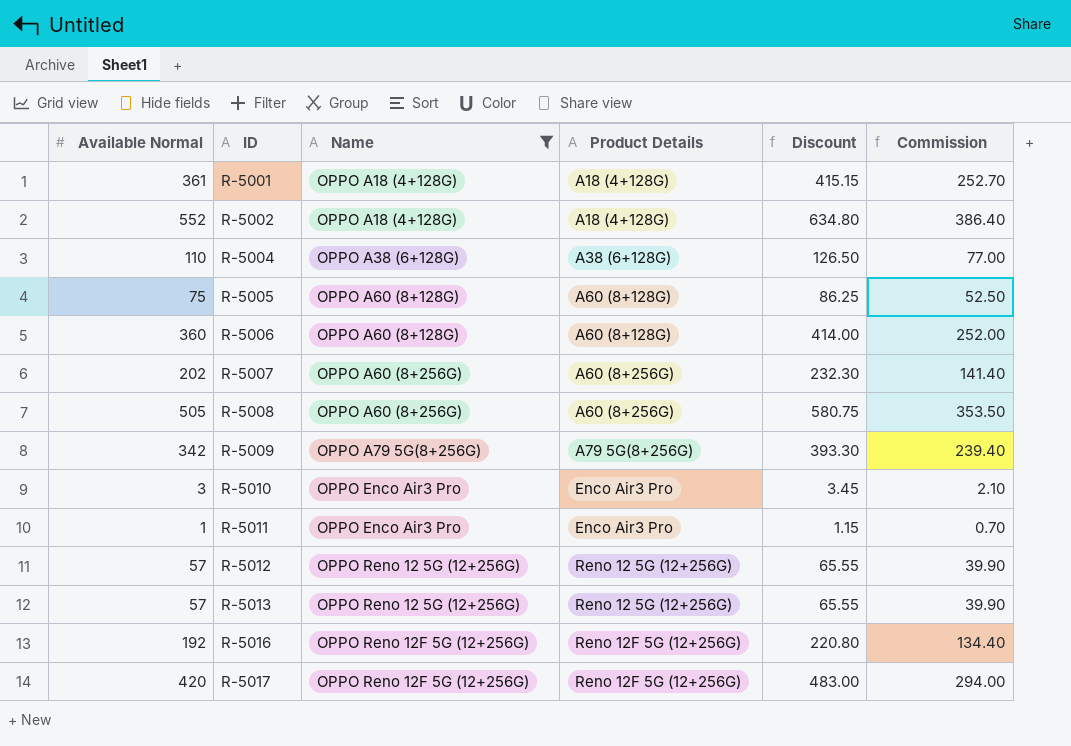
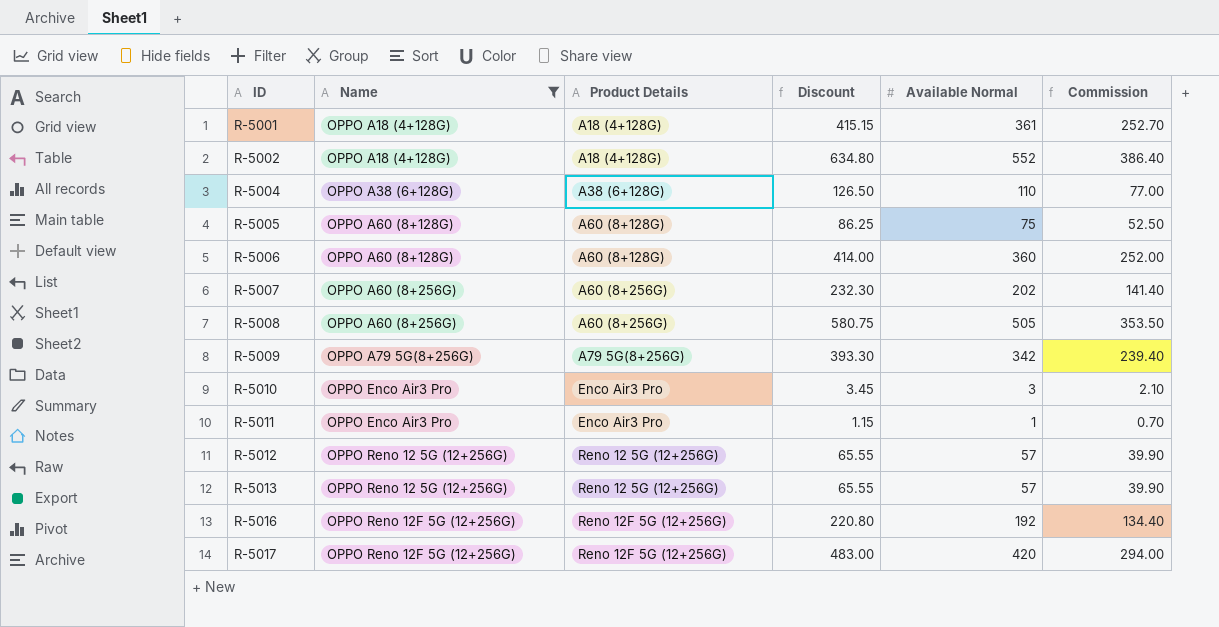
column Available Normal | position: 1 -> 5

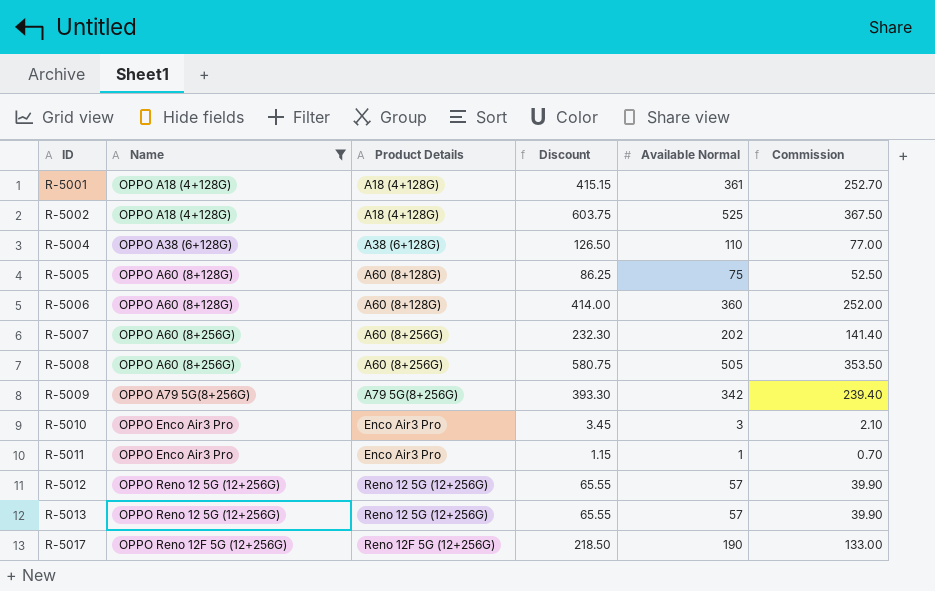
row R-5016: OPPO Reno 12F 5G (12+256G) | Reno 12F 5G (12+256G) | 220.80 | 192 | 134.40 -> none
R-5002 | Discount: 634.80 -> 603.75
R-5002 | Available Normal: 552 -> 525
R-5002 | Commission: 386.40 -> 367.50
R-5017 | Discount: 483.00 -> 218.50
R-5017 | Available Normal: 420 -> 190
R-5017 | Commission: 294.00 -> 133.00

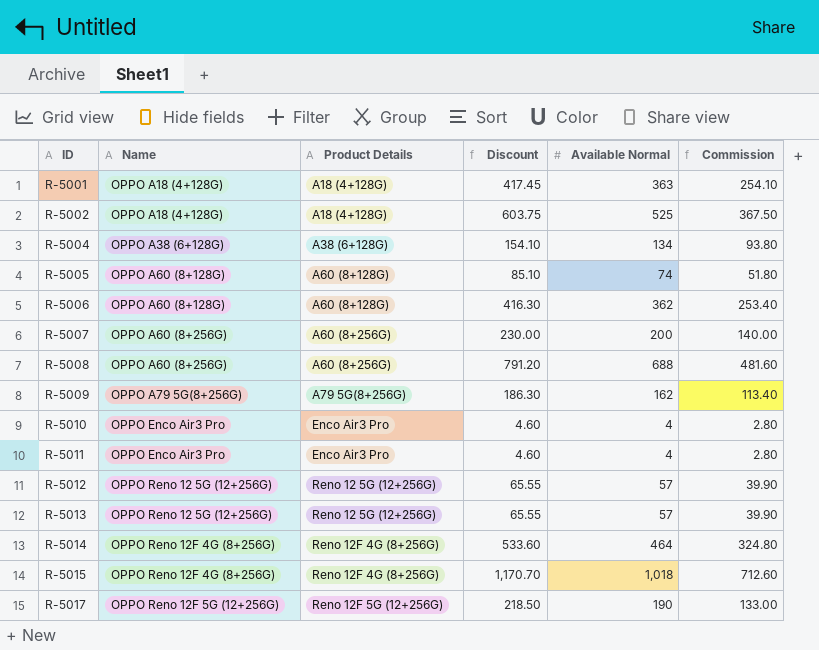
filter: Name != OPPO Reno 12F 4G (8+256G) -> none
R-5001 | Discount: 415.15 -> 417.45
R-5001 | Available Normal: 361 -> 363
R-5001 | Commission: 252.70 -> 254.10
R-5004 | Discount: 126.50 -> 154.10
R-5004 | Available Normal: 110 -> 134
R-5004 | Commission: 77.00 -> 93.80
R-5005 | Discount: 86.25 -> 85.10
R-5005 | Available Normal: 75 -> 74
R-5005 | Commission: 52.50 -> 51.80
R-5006 | Discount: 414.00 -> 416.30
R-5006 | Available Normal: 360 -> 362
R-5006 | Commission: 252.00 -> 253.40
R-5007 | Discount: 232.30 -> 230.00
R-5007 | Available Normal: 202 -> 200
R-5007 | Commission: 141.40 -> 140.00
R-5008 | Discount: 580.75 -> 791.20
R-5008 | Available Normal: 505 -> 688
R-5008 | Commission: 353.50 -> 481.60
R-5009 | Discount: 393.30 -> 186.30
R-5009 | Available Normal: 342 -> 162
R-5009 | Commission: 239.40 -> 113.40
R-5010 | Discount: 3.45 -> 4.60
R-5010 | Available Normal: 3 -> 4
R-5010 | Commission: 2.10 -> 2.80
R-5011 | Discount: 1.15 -> 4.60
R-5011 | Available Normal: 1 -> 4
R-5011 | Commission: 0.70 -> 2.80

